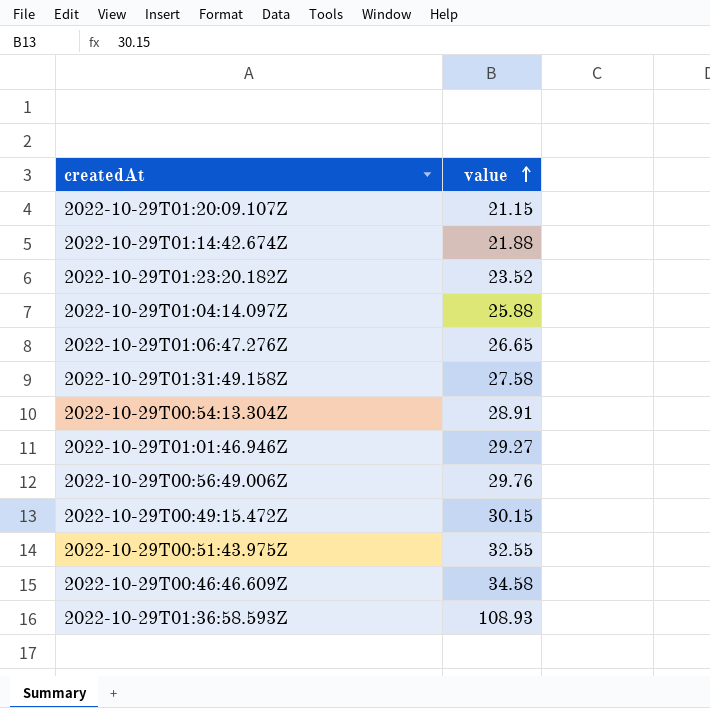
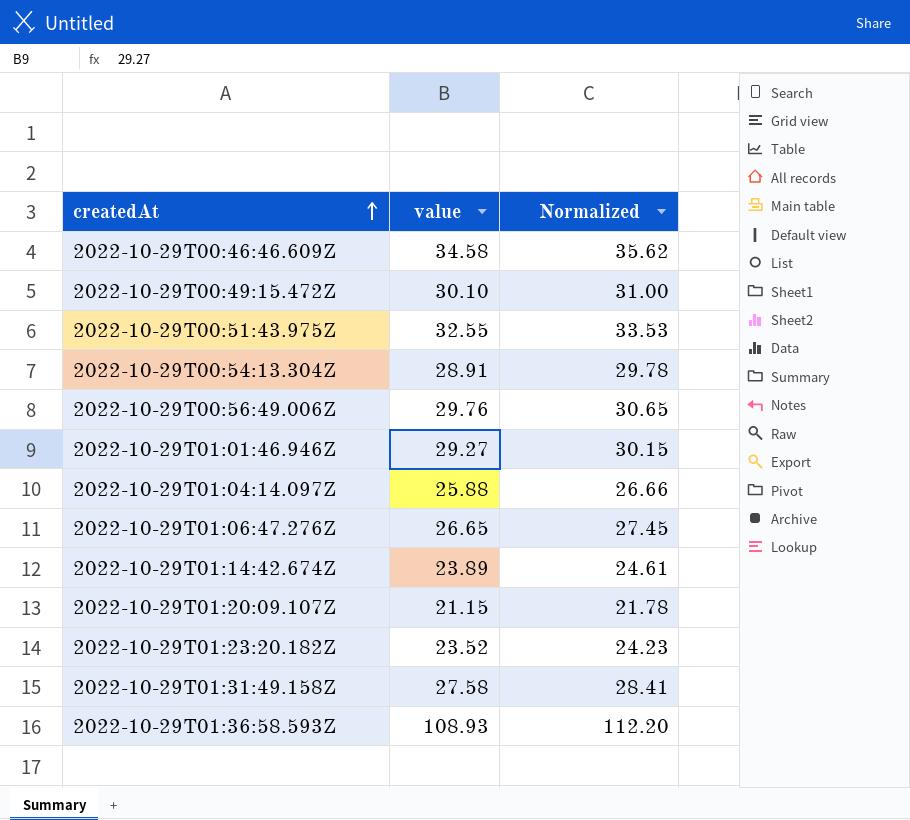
row order: value ascending -> createdAt ascending
column Normalized | formula: none -> [value] * 1.03
2022-10-29T00:49:15.472Z | value: 30.15 -> 30.10
2022-10-29T01:14:42.674Z | value: 21.88 -> 23.89

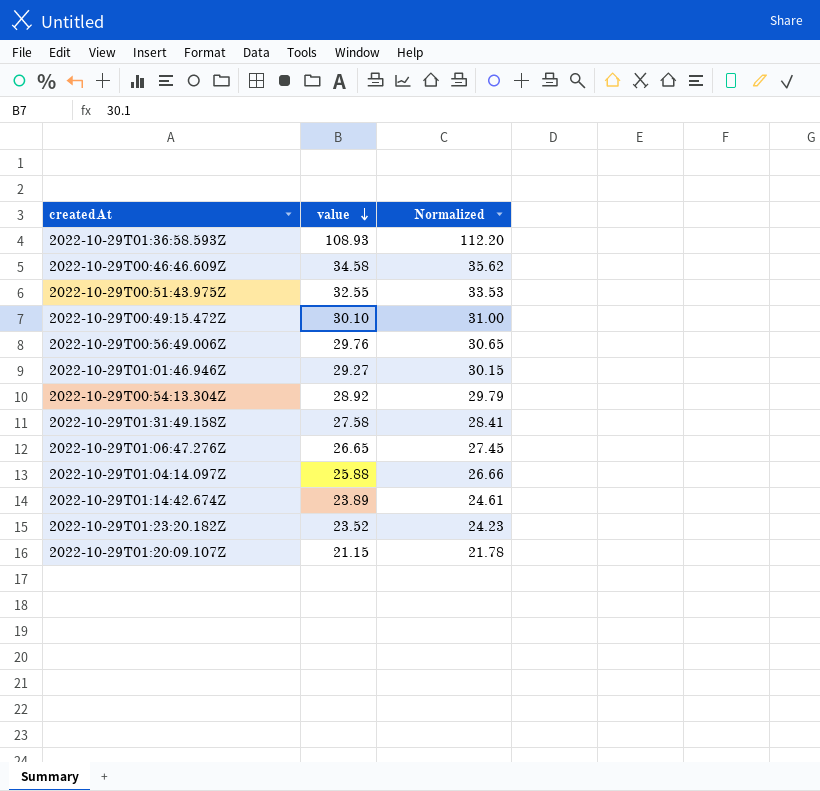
row order: createdAt ascending -> value descending
2022-10-29T00:54:13.304Z | value: 28.91 -> 28.92
2022-10-29T00:54:13.304Z | Normalized: 29.78 -> 29.79

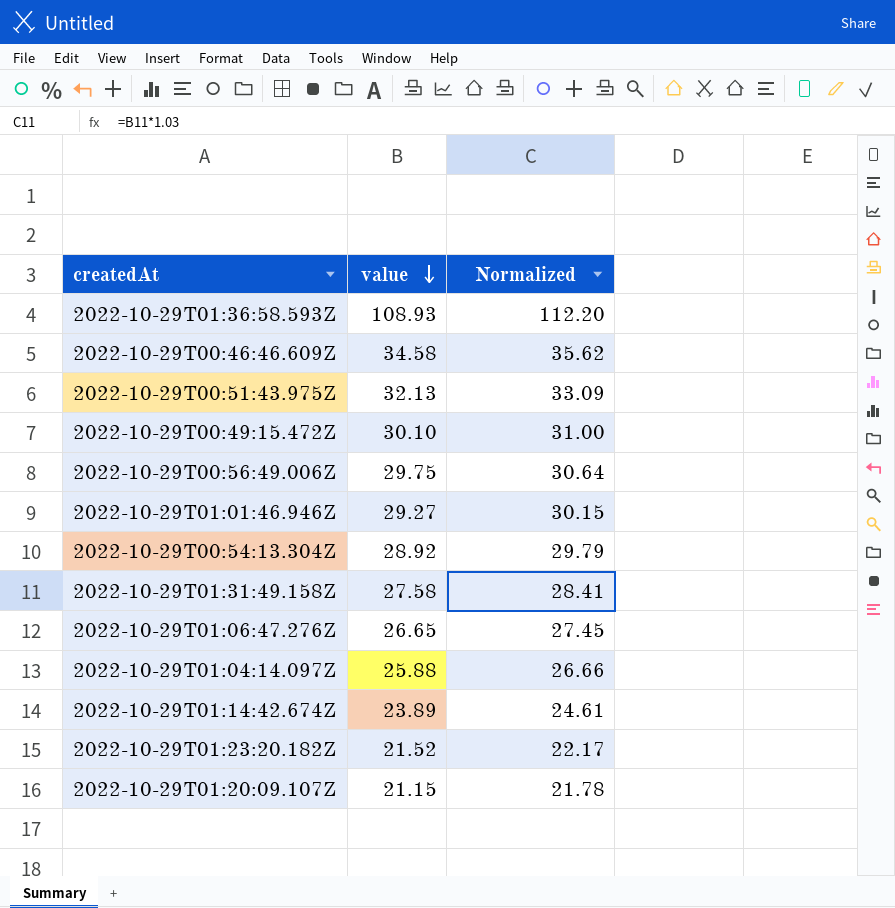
2022-10-29T00:51:43.975Z | value: 32.55 -> 32.13
2022-10-29T00:51:43.975Z | Normalized: 33.53 -> 33.09
2022-10-29T00:56:49.006Z | value: 29.76 -> 29.75
2022-10-29T00:56:49.006Z | Normalized: 30.65 -> 30.64
2022-10-29T01:23:20.182Z | value: 23.52 -> 21.52
2022-10-29T01:23:20.182Z | Normalized: 24.23 -> 22.17

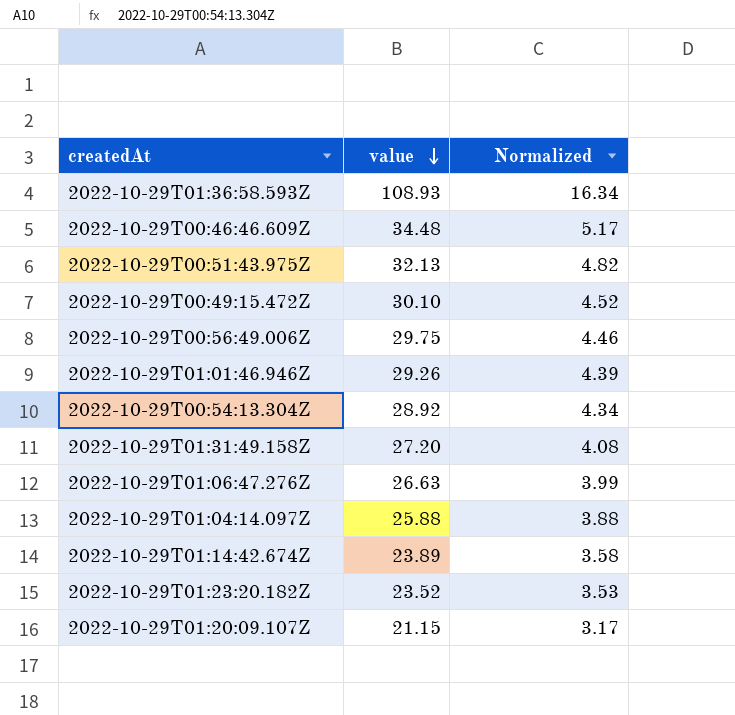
column Normalized | formula: [value] * 1.03 -> [value] * 0.15
2022-10-29T00:46:46.609Z | value: 34.58 -> 34.48
2022-10-29T01:01:46.946Z | value: 29.27 -> 29.26
2022-10-29T01:31:49.158Z | value: 27.58 -> 27.20
2022-10-29T01:06:47.276Z | value: 26.65 -> 26.63
2022-10-29T01:23:20.182Z | value: 21.52 -> 23.52

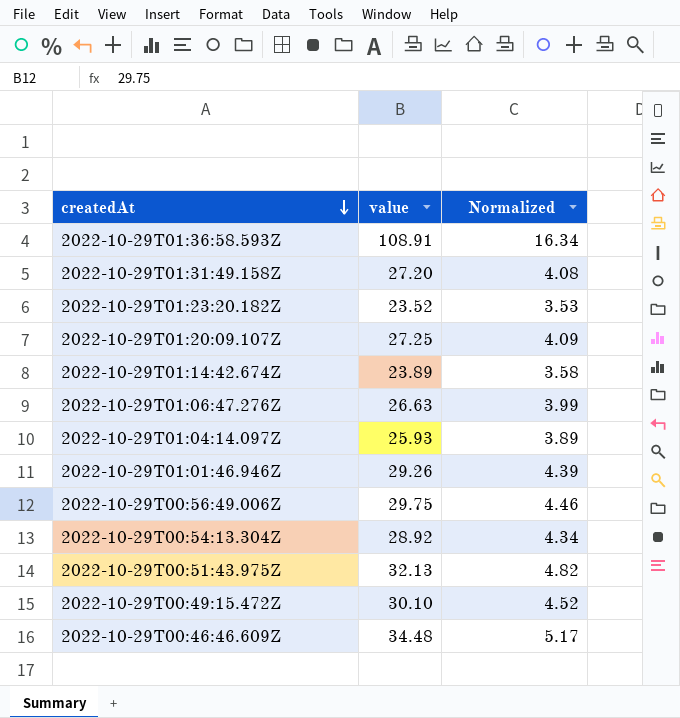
row order: value descending -> createdAt descending
2022-10-29T01:36:58.593Z | value: 108.93 -> 108.91
2022-10-29T01:20:09.107Z | value: 21.15 -> 27.25
2022-10-29T01:20:09.107Z | Normalized: 3.17 -> 4.09
2022-10-29T01:04:14.097Z | value: 25.88 -> 25.93
2022-10-29T01:04:14.097Z | Normalized: 3.88 -> 3.89

